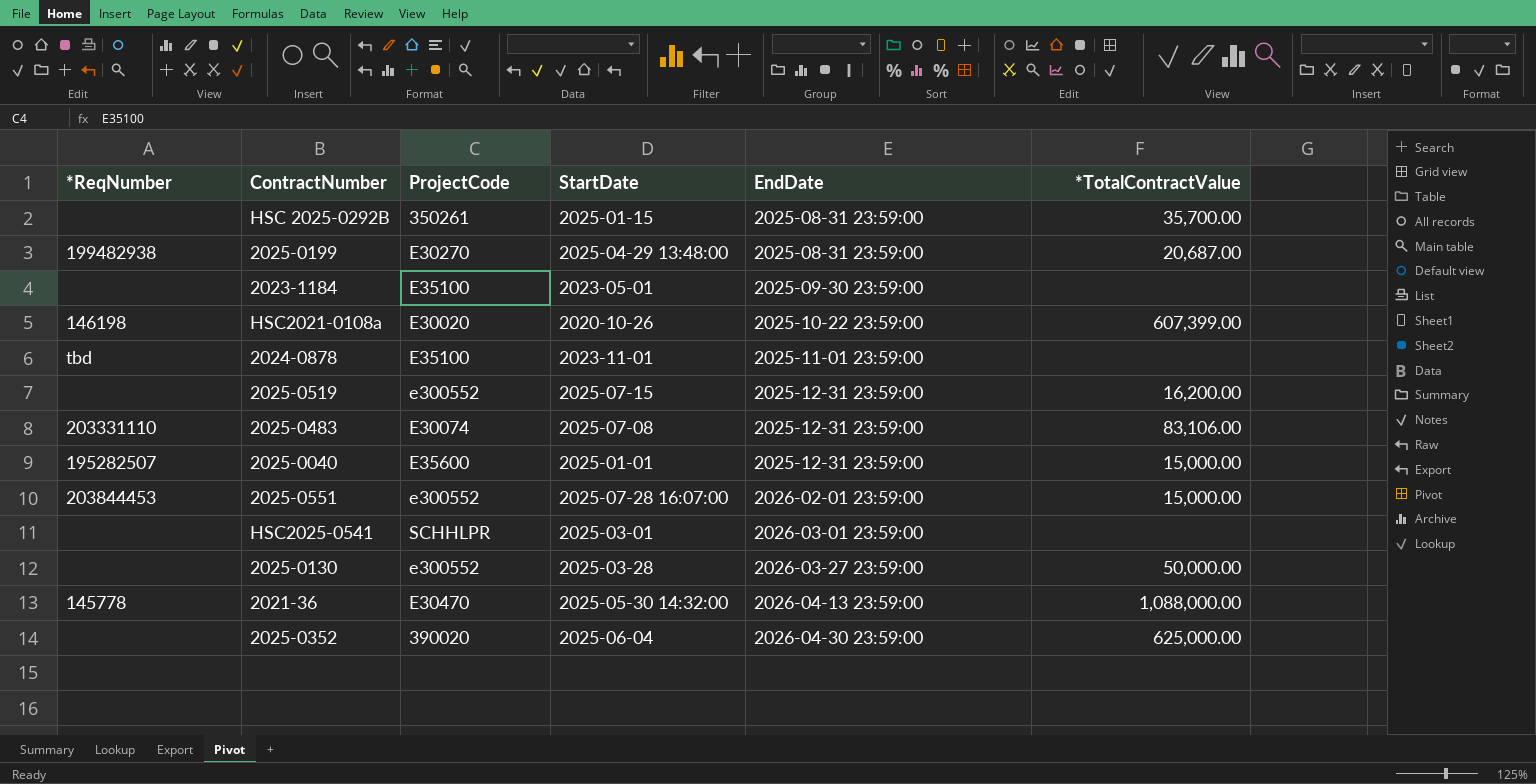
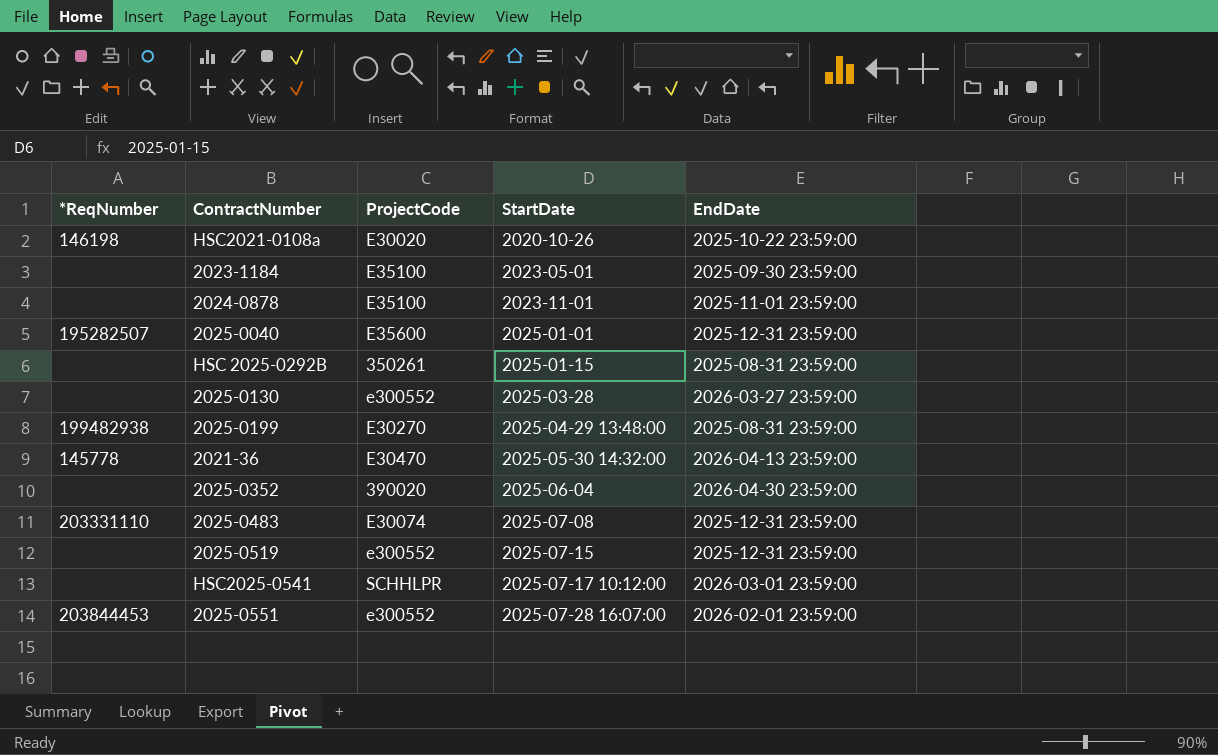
row order: EndDate ascending -> StartDate ascending
column *TotalContractValue | position: 6 -> none
2024-0878 | *ReqNumber: tbd -> none
HSC2025-0541 | StartDate: 2025-03-01 -> 2025-07-17 10:12:00

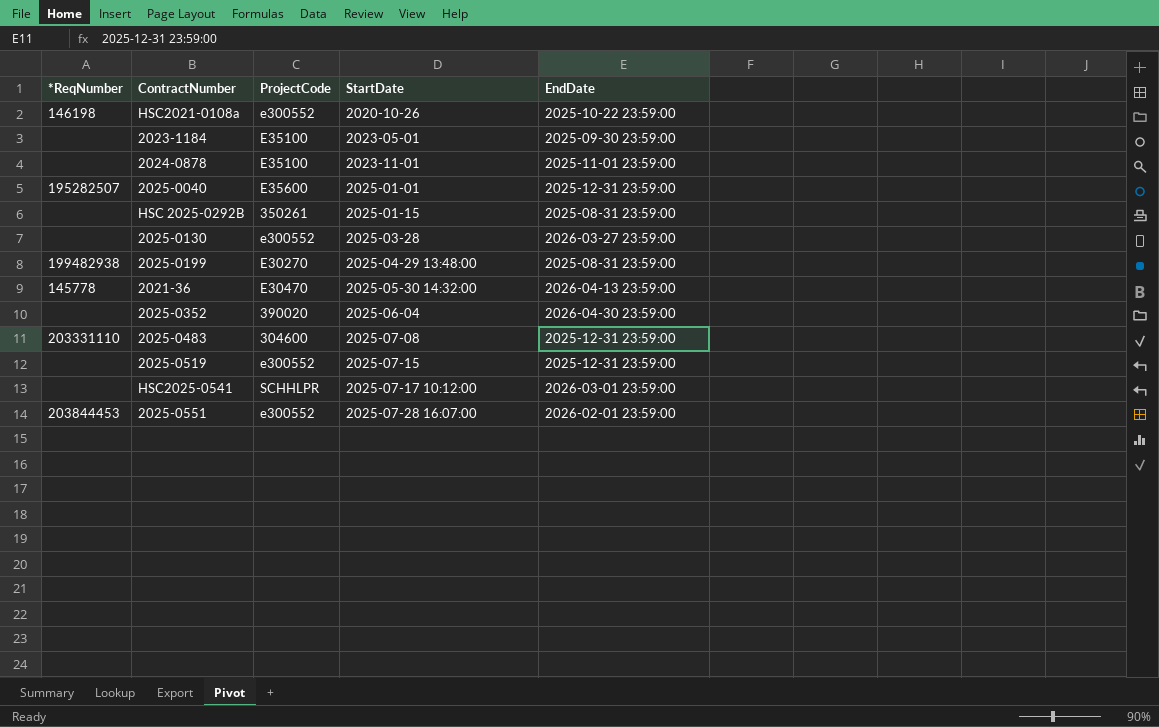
HSC2021-0108a | ProjectCode: E30020 -> e300552
2025-0483 | ProjectCode: E30074 -> 304600

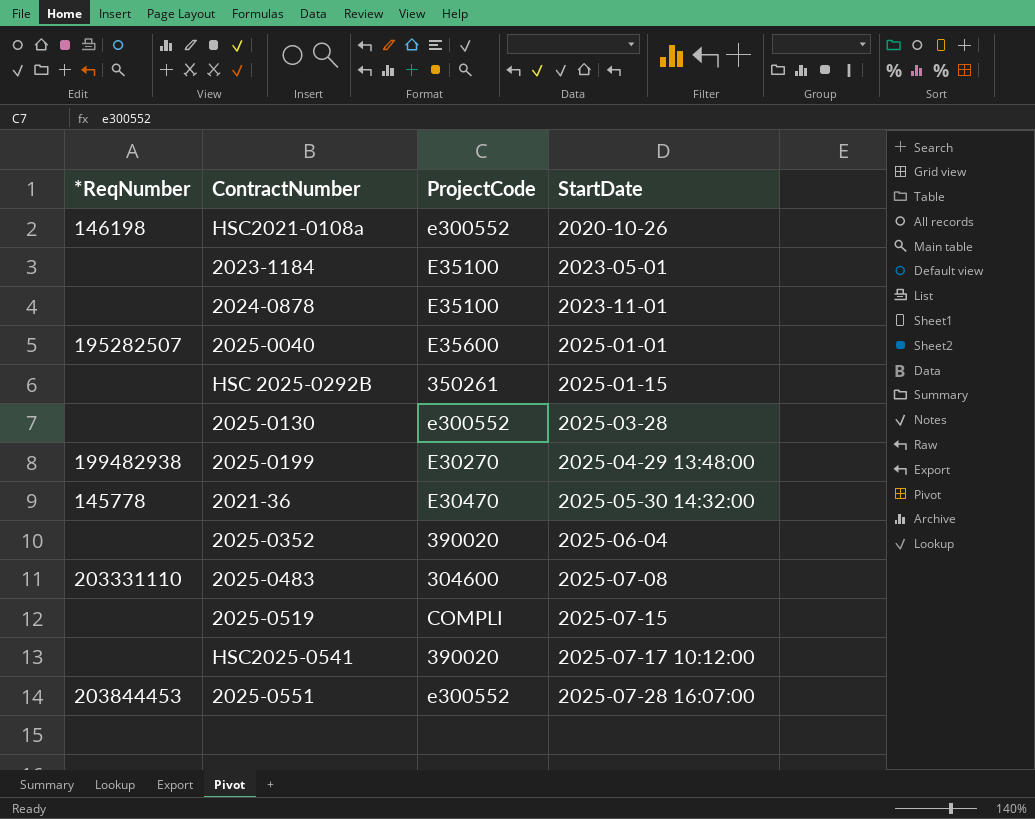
column EndDate | position: 5 -> none
2025-0519 | ProjectCode: e300552 -> COMPLI
HSC2025-0541 | ProjectCode: SCHHLPR -> 390020

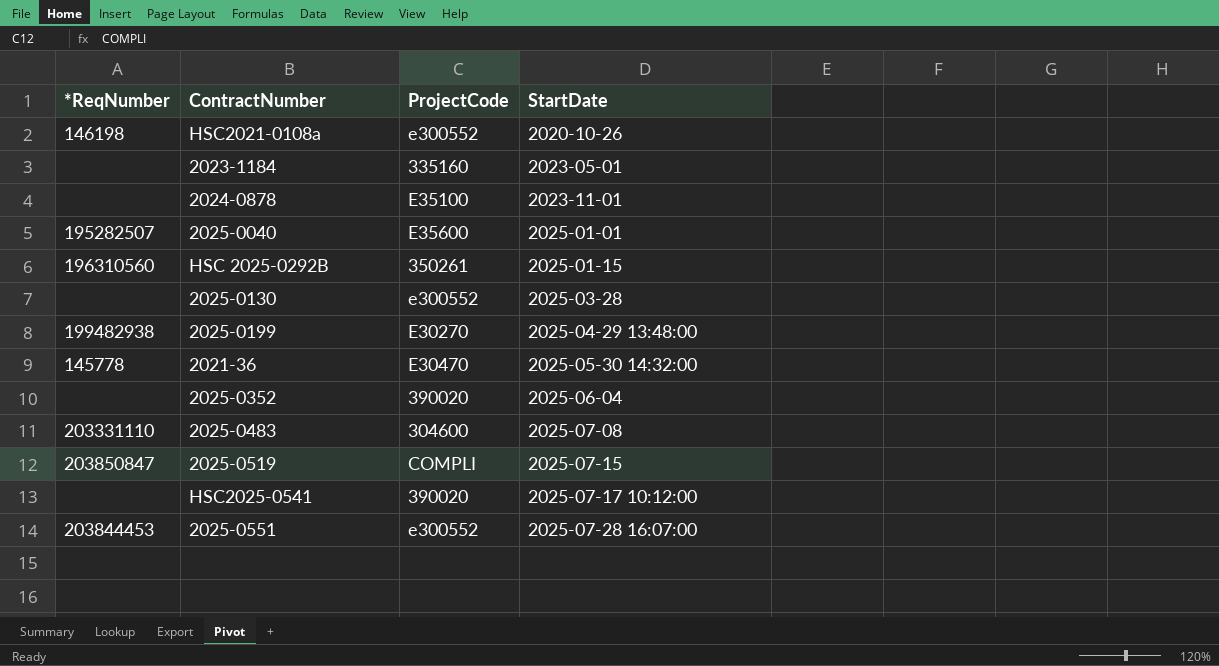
2023-1184 | ProjectCode: E35100 -> 335160
HSC 2025-0292B | *ReqNumber: none -> 196310560
2025-0519 | *ReqNumber: none -> 203850847

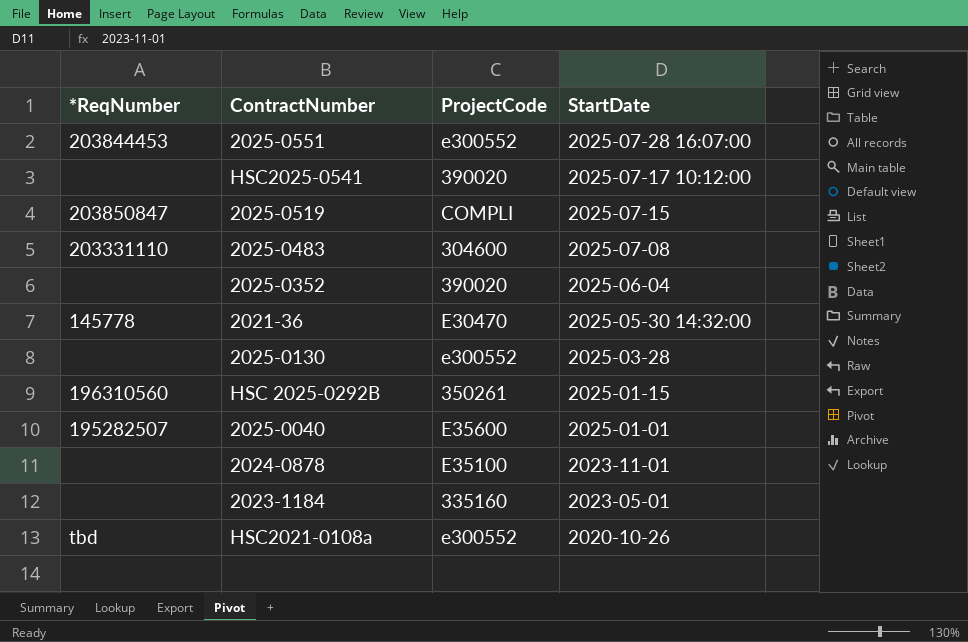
row order: StartDate ascending -> StartDate descending
row 2025-0199: 199482938 | E30270 | 2025-04-29 13:48:00 -> none
HSC2021-0108a | *ReqNumber: 146198 -> tbd

